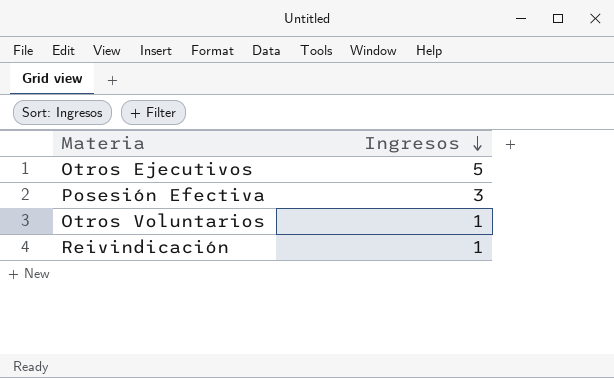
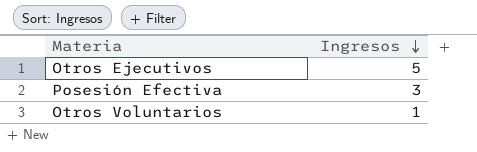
row Reivindicación: 1 -> none

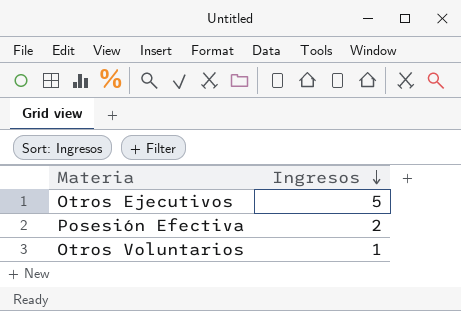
Posesión Efectiva | Ingresos: 3 -> 2

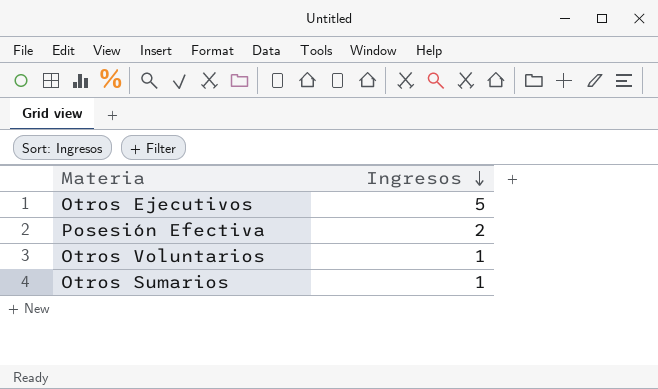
row Otros Sumarios: none -> 1

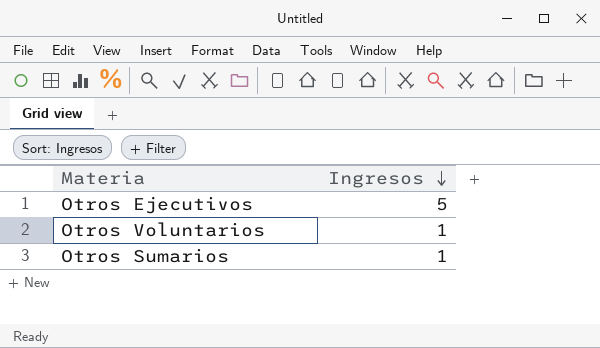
row Posesión Efectiva: 2 -> none

